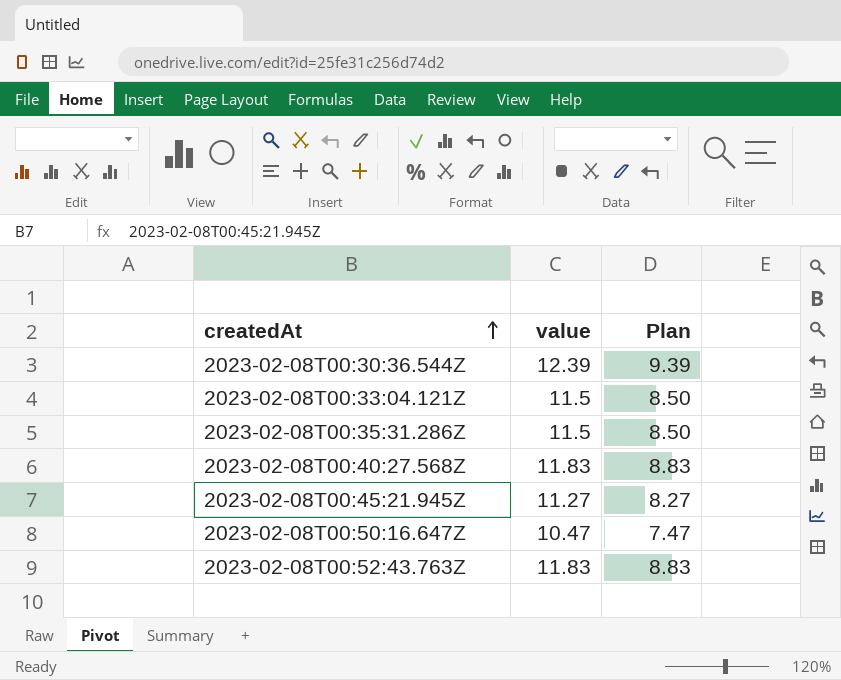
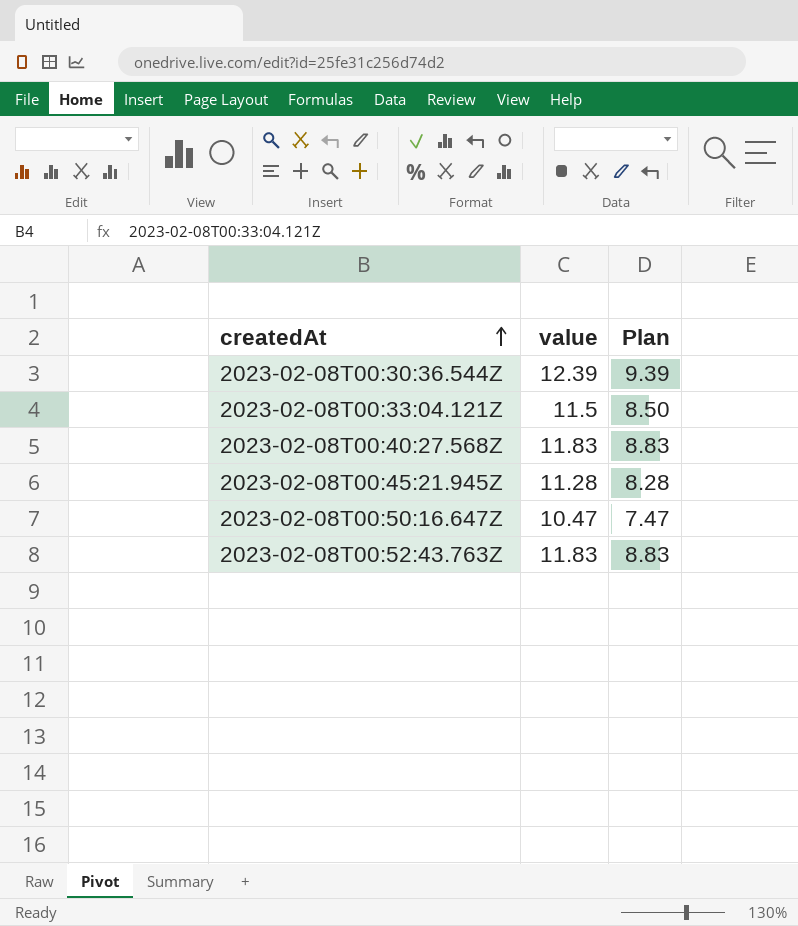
row 2023-02-08T00:35:31.286Z: 11.5 | 8.50 -> none
2023-02-08T00:45:21.945Z | value: 11.27 -> 11.28
2023-02-08T00:45:21.945Z | Plan: 8.27 -> 8.28

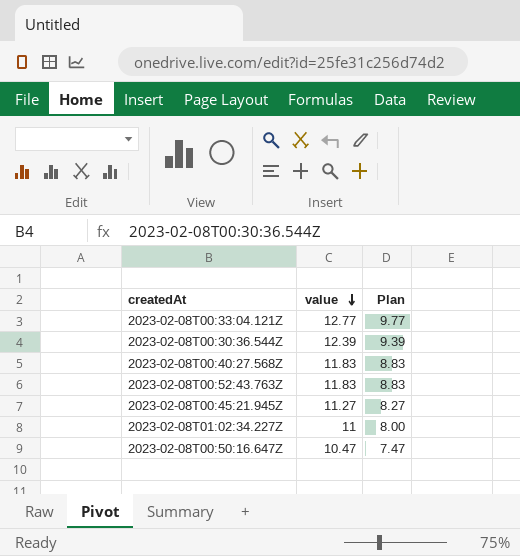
row order: createdAt ascending -> value descending
2023-02-08T00:33:04.121Z | value: 11.5 -> 12.77
2023-02-08T00:33:04.121Z | Plan: 8.50 -> 9.77
2023-02-08T00:45:21.945Z | value: 11.28 -> 11.27
2023-02-08T00:45:21.945Z | Plan: 8.28 -> 8.27
row 2023-02-08T01:02:34.227Z: none -> 11 | 8.00

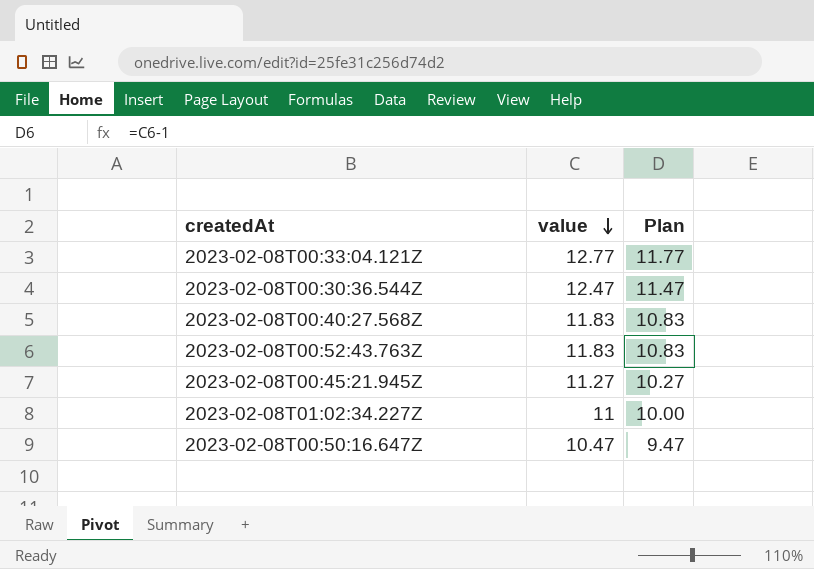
column Plan | formula: [value] - 3 -> [value] - 1
2023-02-08T00:30:36.544Z | value: 12.39 -> 12.47

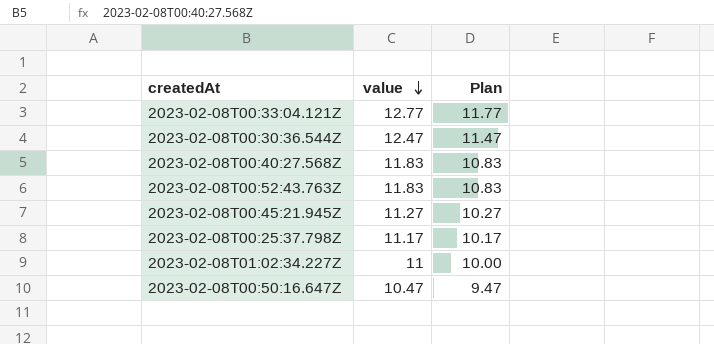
row 2023-02-08T00:25:37.798Z: none -> 11.17 | 10.17

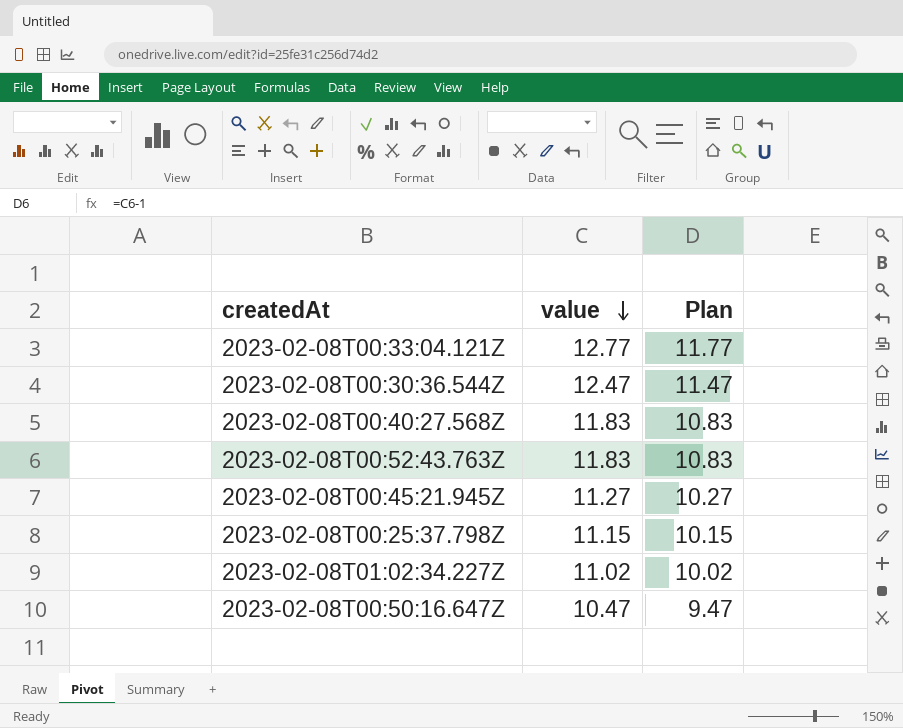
2023-02-08T00:25:37.798Z | value: 11.17 -> 11.15
2023-02-08T00:25:37.798Z | Plan: 10.17 -> 10.15
2023-02-08T01:02:34.227Z | value: 11 -> 11.02
2023-02-08T01:02:34.227Z | Plan: 10.00 -> 10.02

